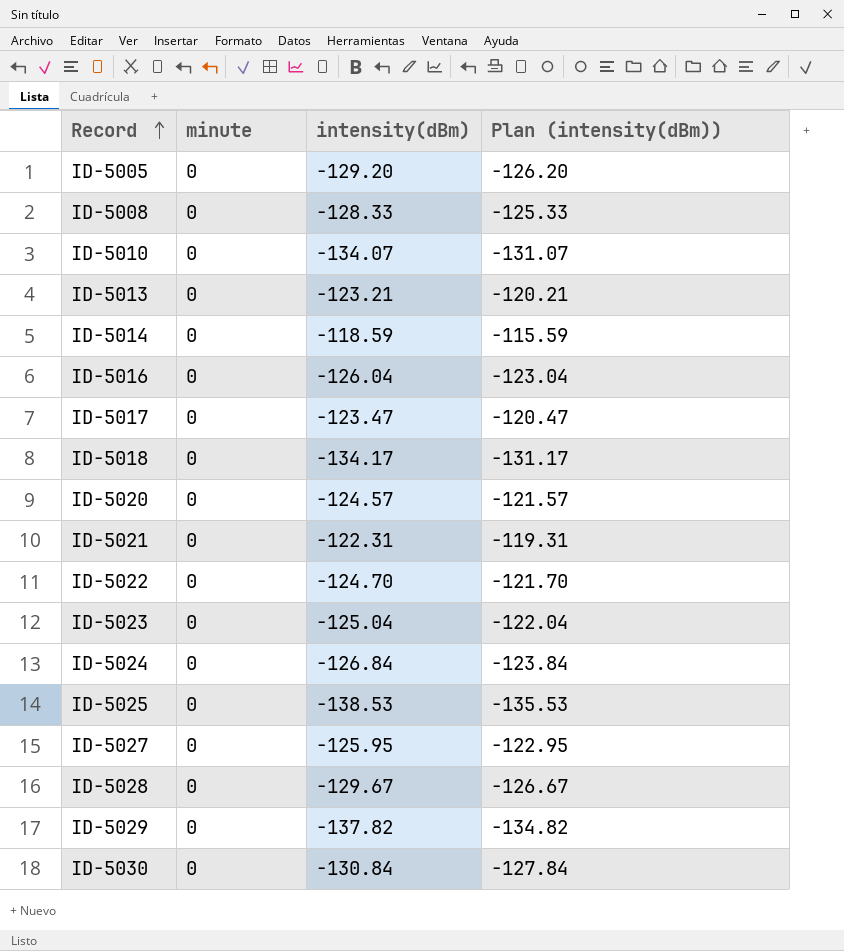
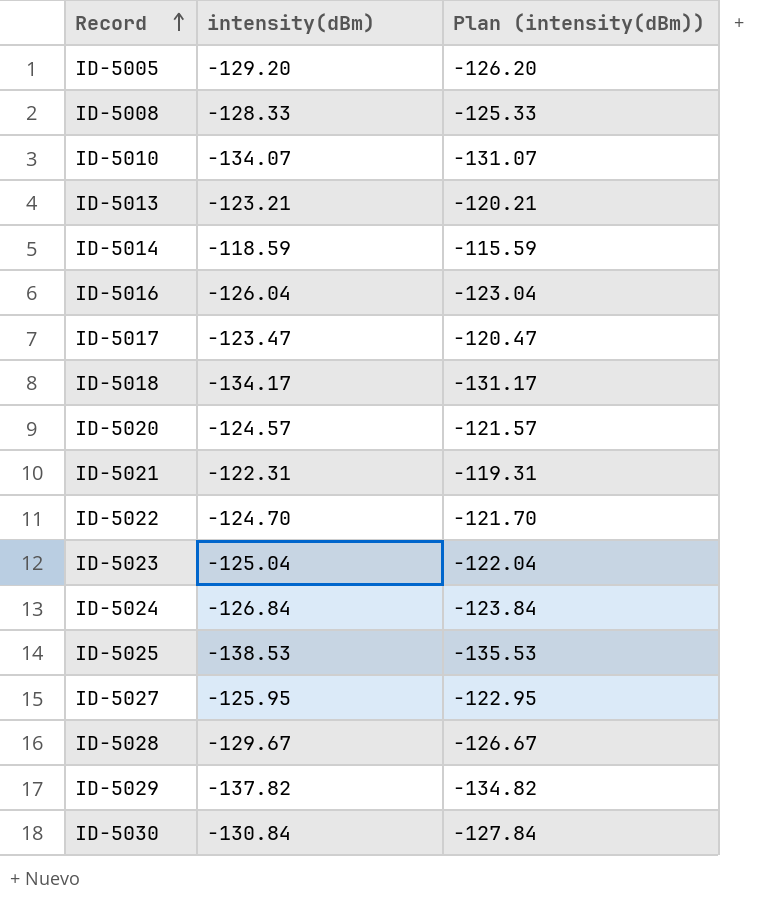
column minute | position: 2 -> none

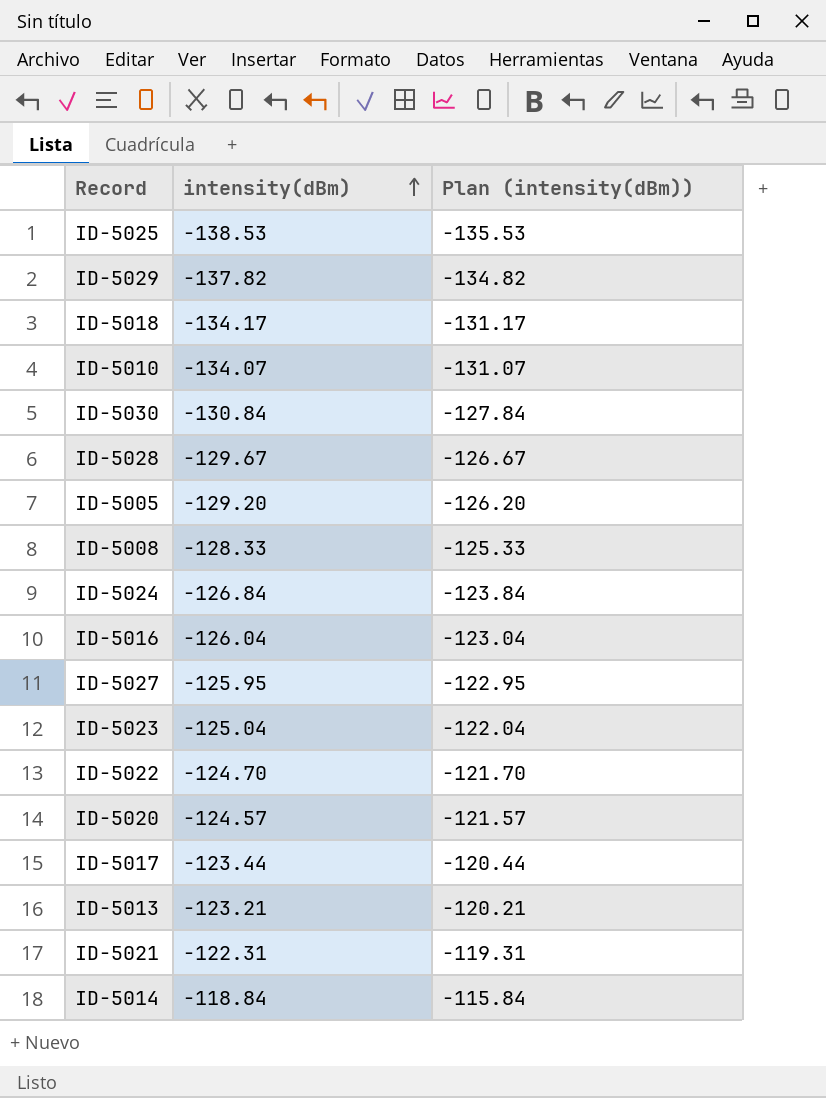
row order: Record ascending -> intensity(dBm) ascending
ID-5017 | intensity(dBm): -123.47 -> -123.44
ID-5017 | Plan (intensity(dBm)): -120.47 -> -120.44
ID-5014 | intensity(dBm): -118.59 -> -118.84
ID-5014 | Plan (intensity(dBm)): -115.59 -> -115.84

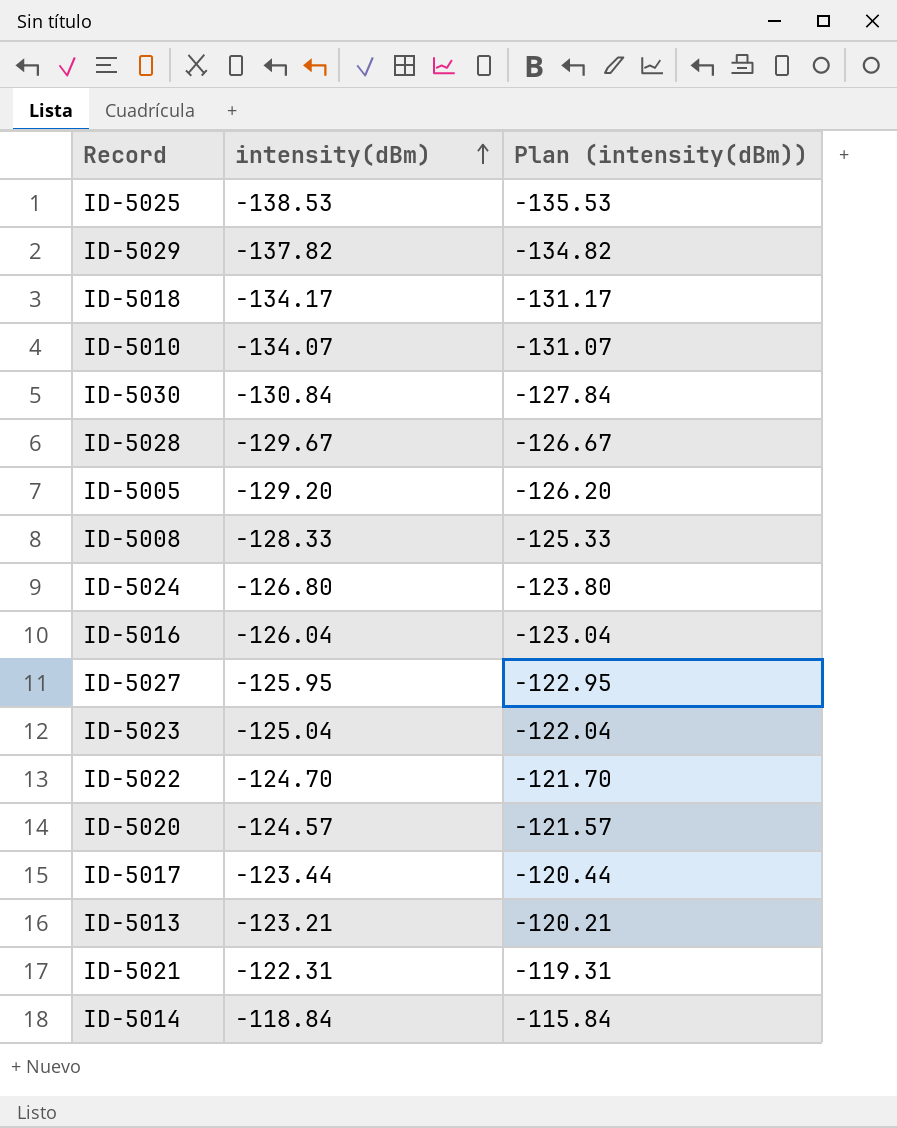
ID-5024 | intensity(dBm): -126.84 -> -126.80
ID-5024 | Plan (intensity(dBm)): -123.84 -> -123.80

